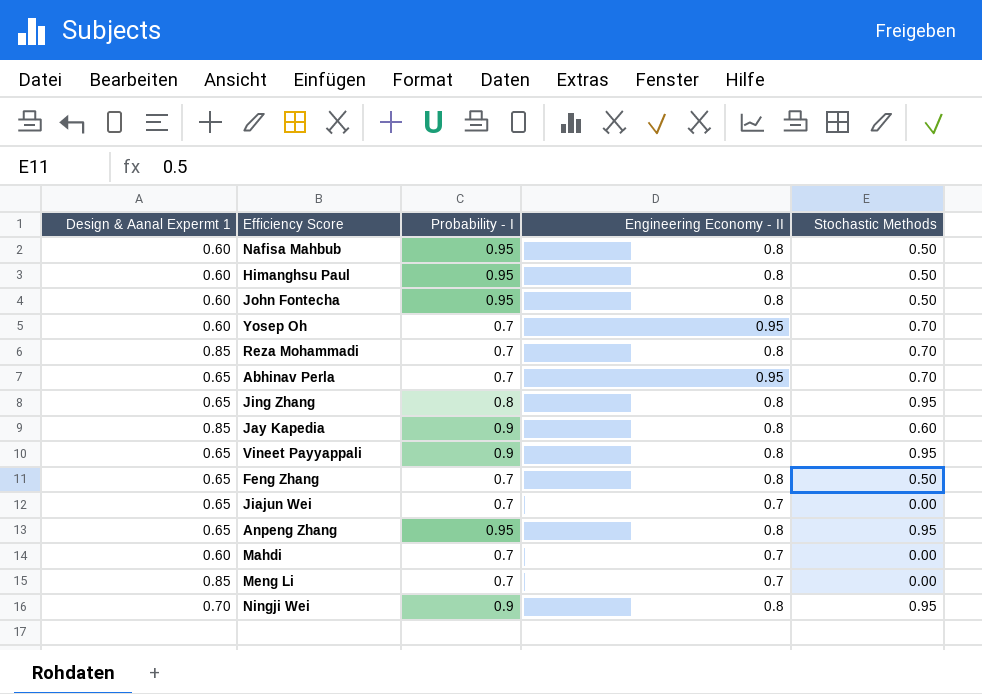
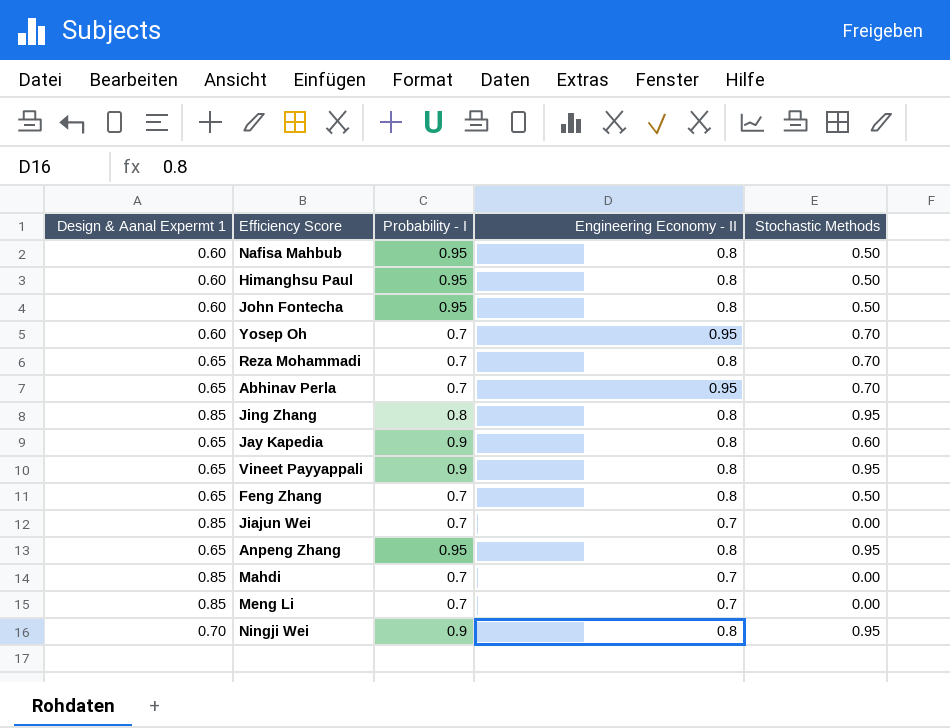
Reza Mohammadi | Design & Aanal Expermt 1: 0.85 -> 0.65
Jing Zhang | Design & Aanal Expermt 1: 0.65 -> 0.85
Jay Kapedia | Design & Aanal Expermt 1: 0.85 -> 0.65
Jiajun Wei | Design & Aanal Expermt 1: 0.65 -> 0.85
Mahdi | Design & Aanal Expermt 1: 0.60 -> 0.85

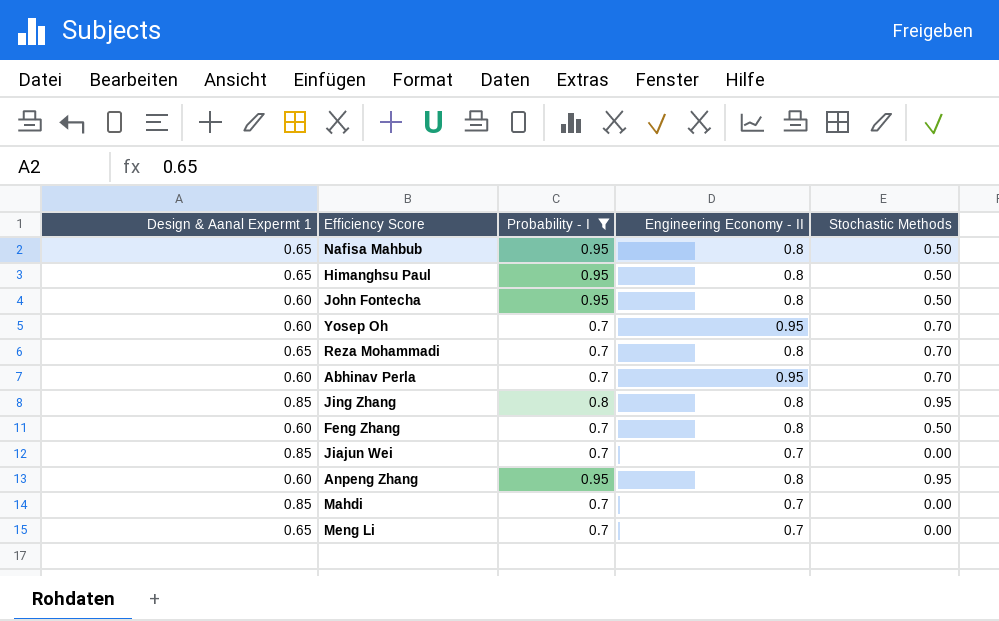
filter: none -> Probability - I != 0.9
Nafisa Mahbub | Design & Aanal Expermt 1: 0.60 -> 0.65
Himanghsu Paul | Design & Aanal Expermt 1: 0.60 -> 0.65
Abhinav Perla | Design & Aanal Expermt 1: 0.65 -> 0.60
Feng Zhang | Design & Aanal Expermt 1: 0.65 -> 0.60
Anpeng Zhang | Design & Aanal Expermt 1: 0.65 -> 0.60
Meng Li | Design & Aanal Expermt 1: 0.85 -> 0.65

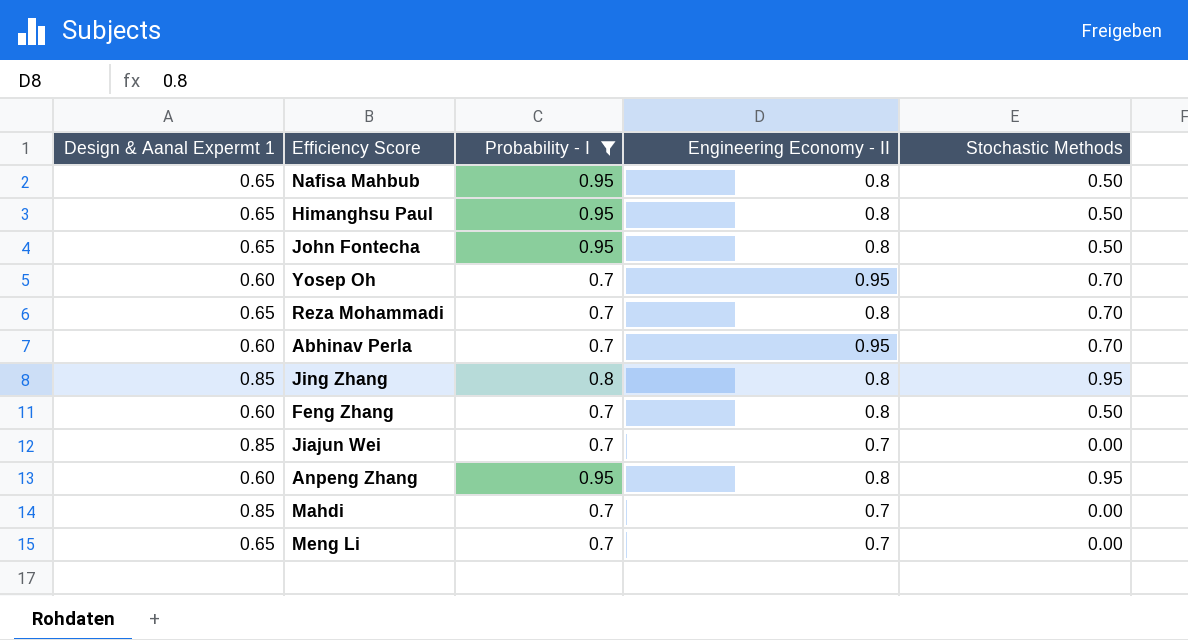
John Fontecha | Design & Aanal Expermt 1: 0.60 -> 0.65

